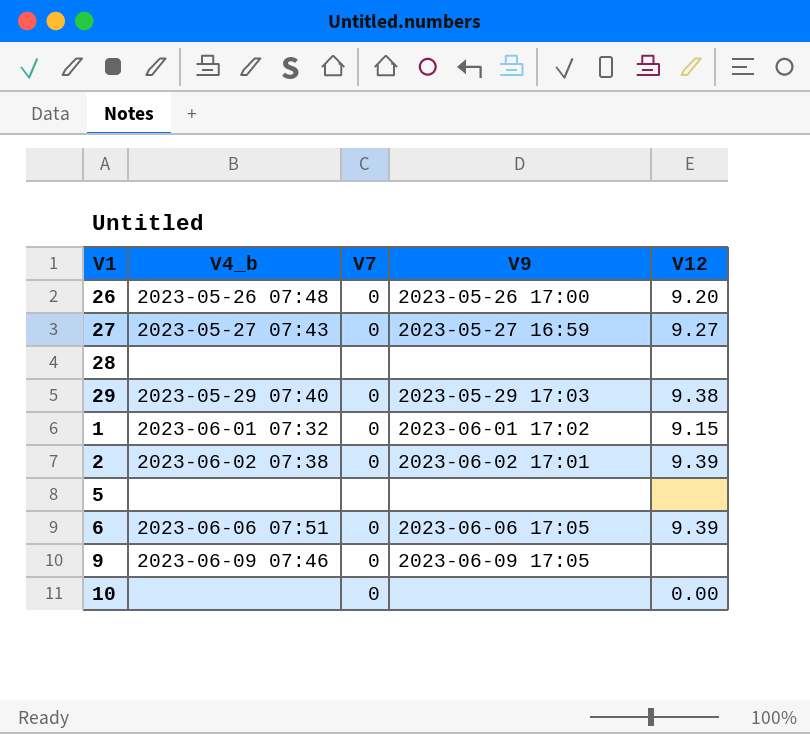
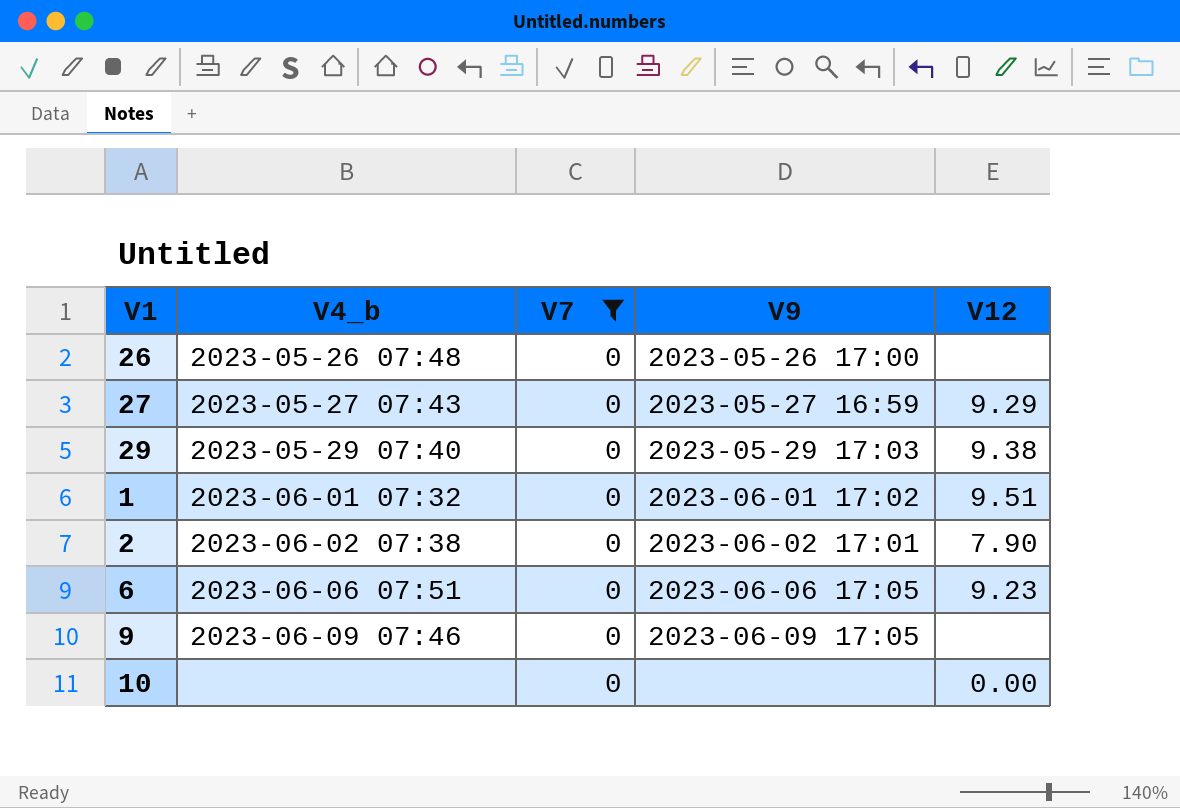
filter: none -> V7 = 0
26 | V12: 9.20 -> none
27 | V12: 9.27 -> 9.29
1 | V12: 9.15 -> 9.51
2 | V12: 9.39 -> 7.90
6 | V12: 9.39 -> 9.23

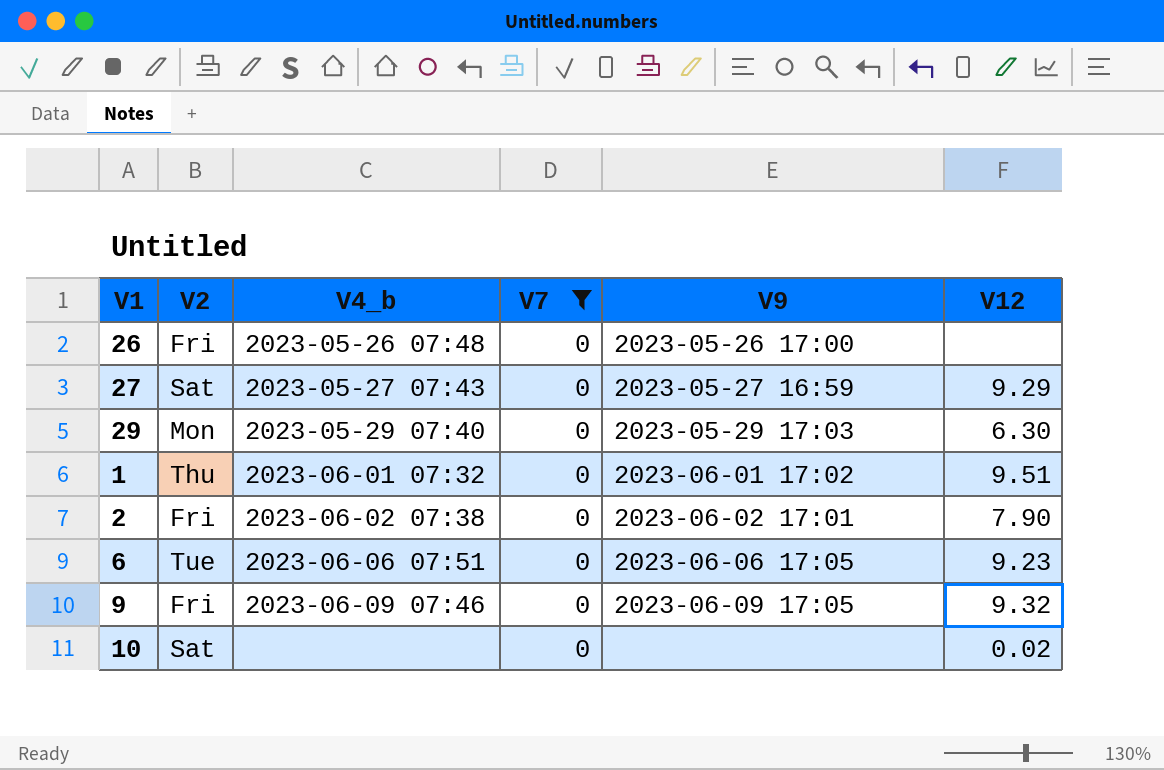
column V2 | position: none -> 2
29 | V12: 9.38 -> 6.30
9 | V12: none -> 9.32
10 | V12: 0.00 -> 0.02

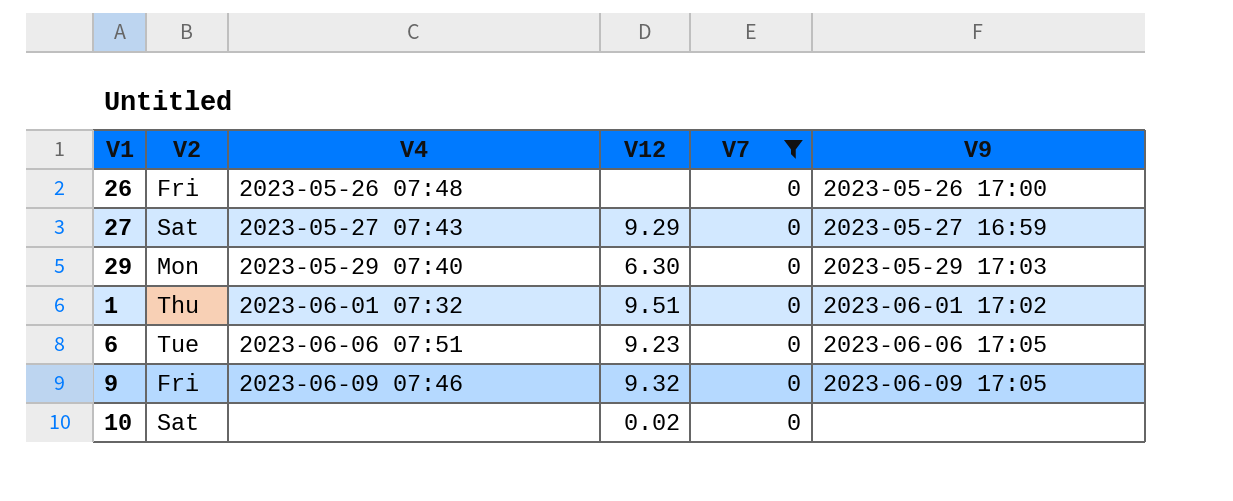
column name: V4_b -> V4
column V12 | position: 6 -> 4
row 2: Fri | 2023-06-02 07:38 | 0 | 2023-06-02 17:01 | 7.90 -> none

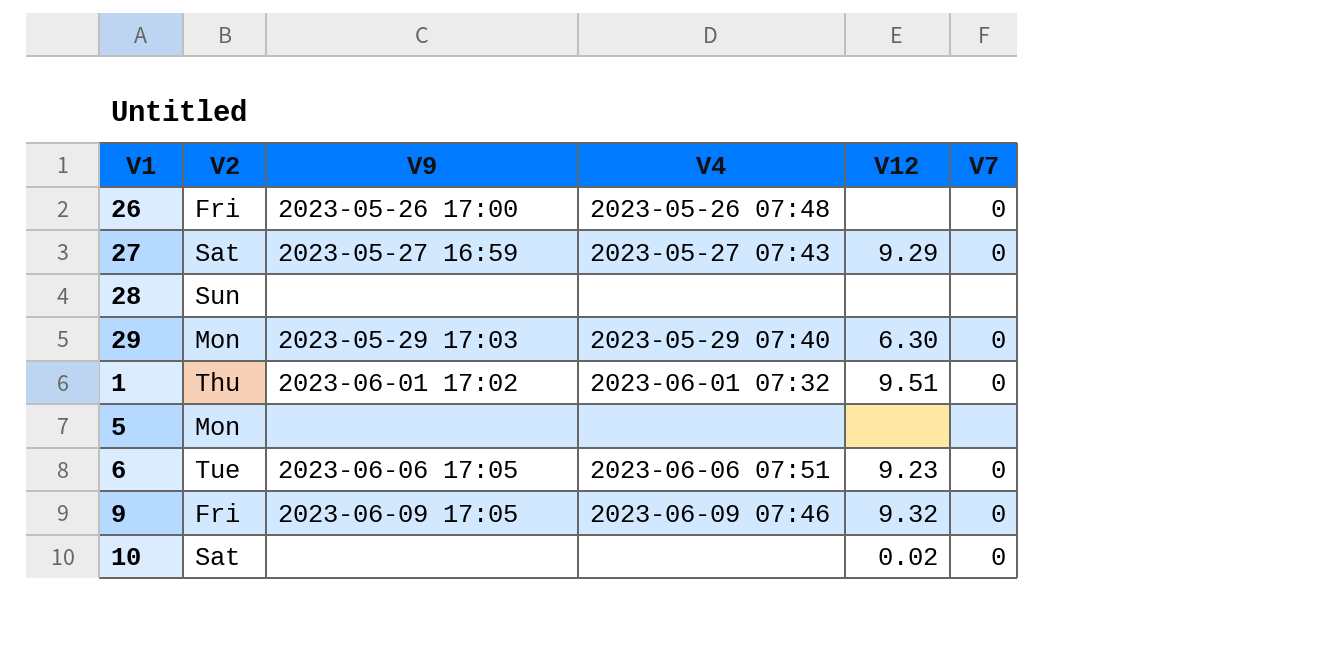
filter: V7 = 0 -> none
column V9 | position: 6 -> 3

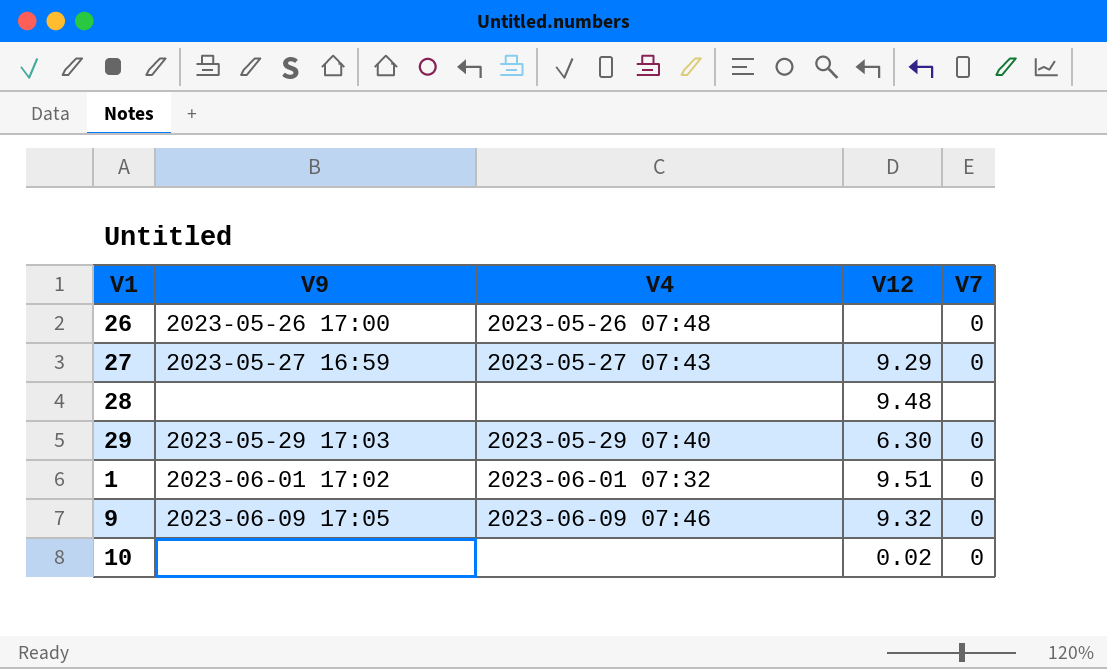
column V2 | position: 2 -> none
row 5: Mon | none | none | none | none -> none
row 6: Tue | 2023-06-06 17:05 | 2023-06-06 07:51 | 9.23 | 0 -> none
28 | V12: none -> 9.48

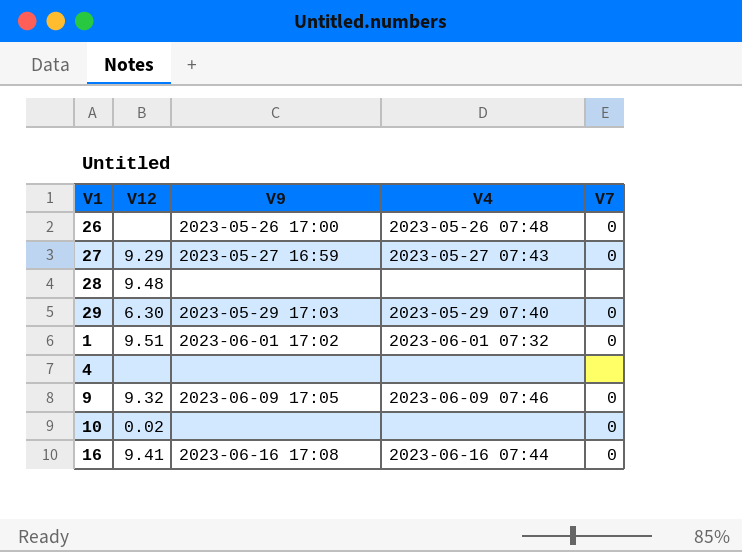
column V12 | position: 4 -> 2
row 4: none -> none | none | none | none
row 16: none -> 9.41 | 2023-06-16 17:08 | 2023-06-16 07:44 | 0

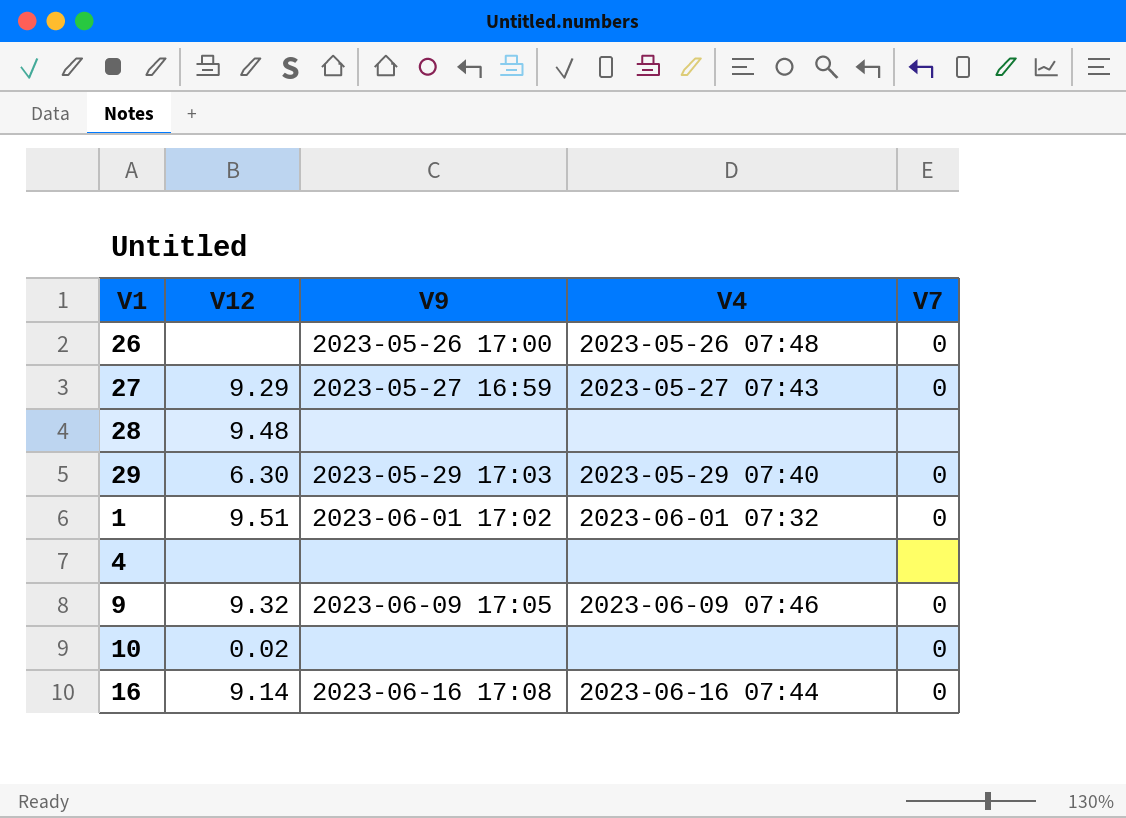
16 | V12: 9.41 -> 9.14

